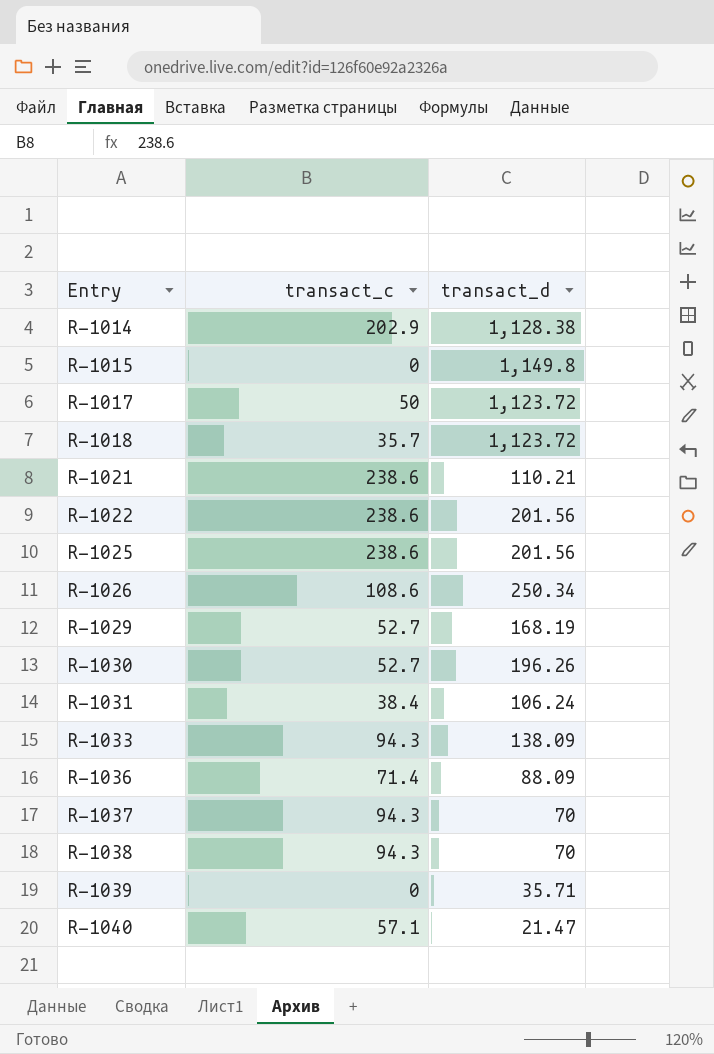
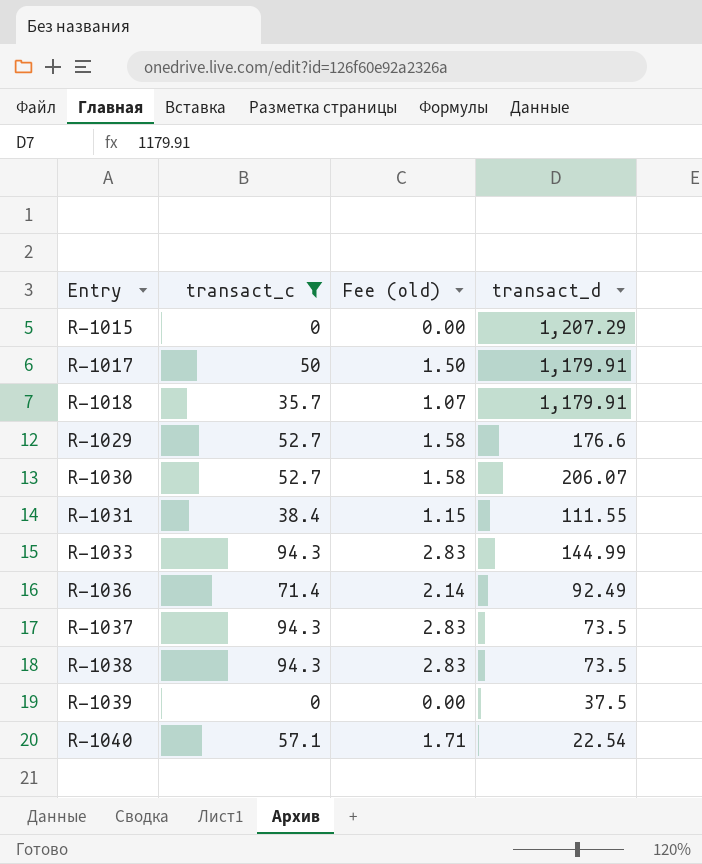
filter: none -> transact_c <= 94.3
column Fee (old) | formula: none -> [transact_c] * 0.03
R-1015 | transact_d: 1,149.8 -> 1,207.29
R-1017 | transact_d: 1,123.72 -> 1,179.91
R-1018 | transact_d: 1,123.72 -> 1,179.91
R-1029 | transact_d: 168.19 -> 176.6
R-1030 | transact_d: 196.26 -> 206.07
R-1031 | transact_d: 106.24 -> 111.55
R-1033 | transact_d: 138.09 -> 144.99
R-1036 | transact_d: 88.09 -> 92.49
R-1037 | transact_d: 70 -> 73.5
R-1038 | transact_d: 70 -> 73.5
R-1039 | transact_d: 35.71 -> 37.5
R-1040 | transact_d: 21.47 -> 22.54

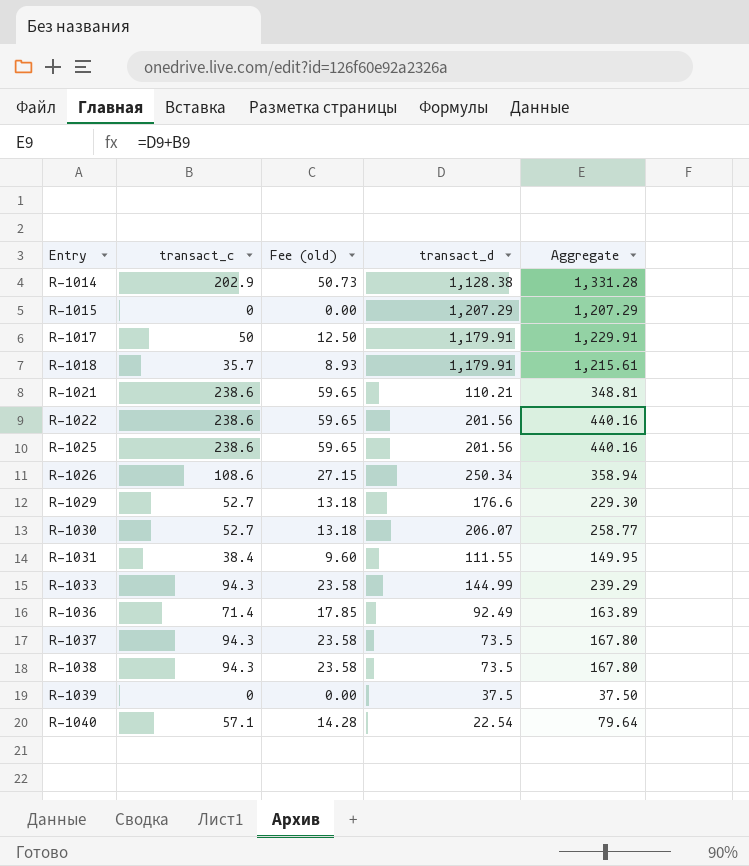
filter: transact_c <= 94.3 -> none
column Fee (old) | formula: [transact_c] * 0.03 -> [transact_c] * 0.25
column Aggregate | formula: none -> [transact_c] + [transact_d]

